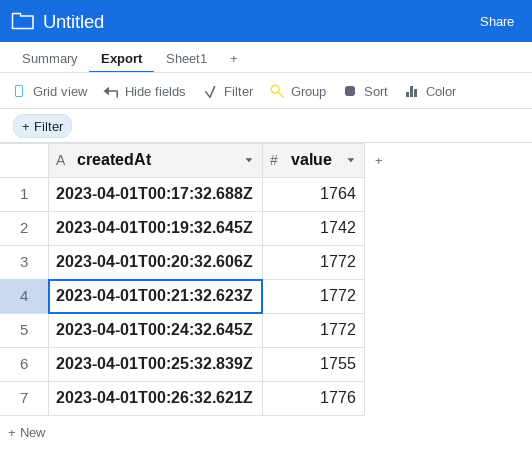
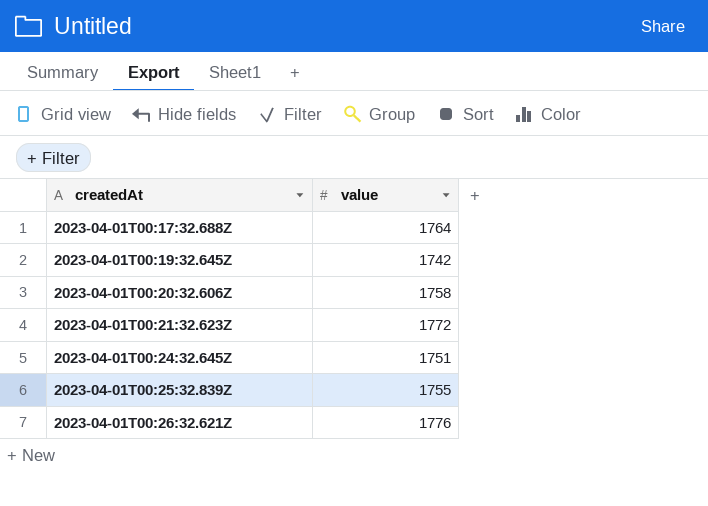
2023-04-01T00:20:32.606Z | value: 1772 -> 1758
2023-04-01T00:24:32.645Z | value: 1772 -> 1751

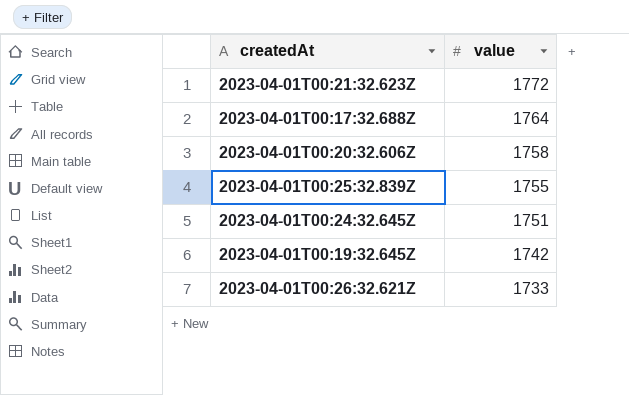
row order: createdAt ascending -> value descending
2023-04-01T00:26:32.621Z | value: 1776 -> 1733

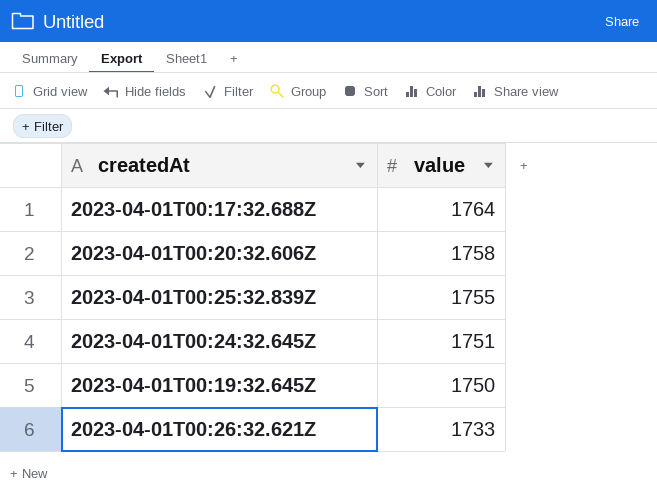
row 2023-04-01T00:21:32.623Z: 1772 -> none
2023-04-01T00:19:32.645Z | value: 1742 -> 1750

